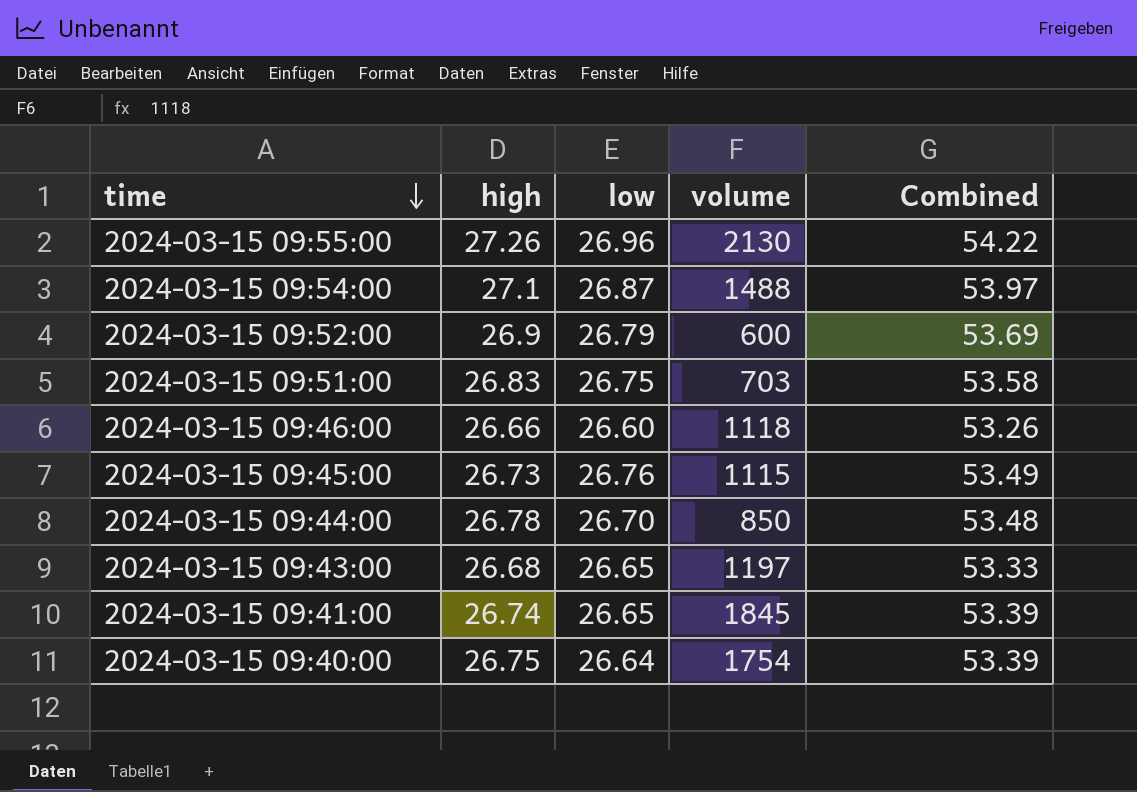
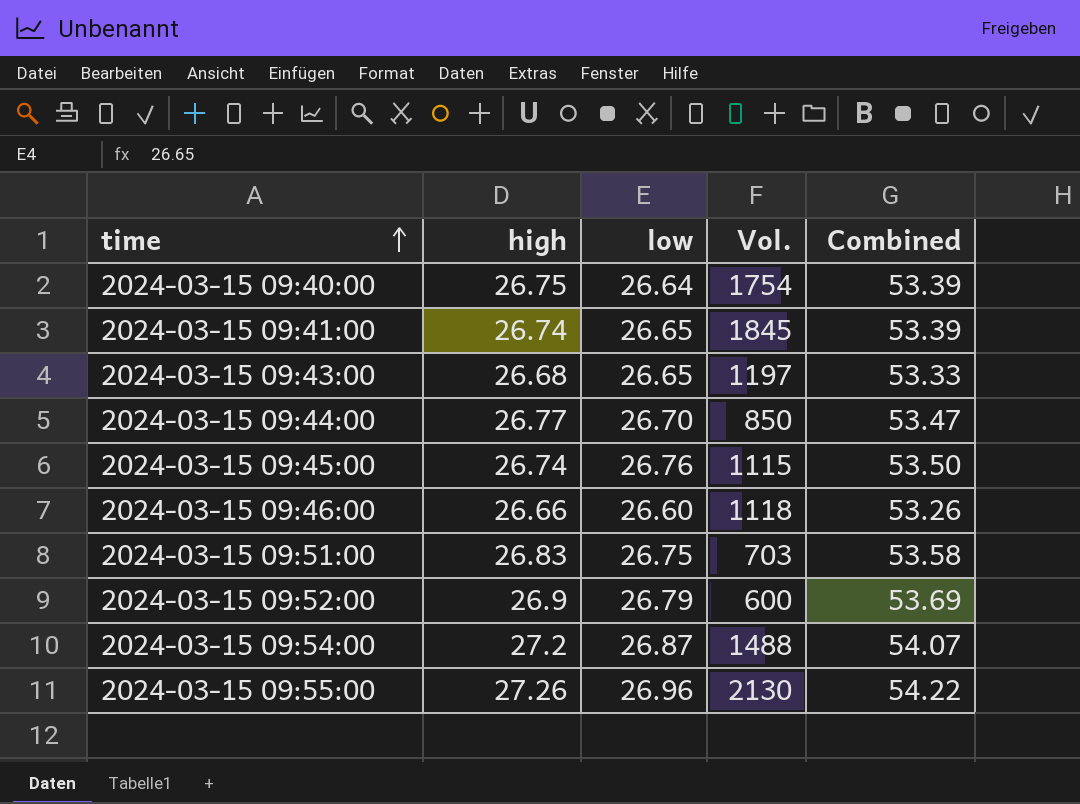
row order: time descending -> time ascending
column name: volume -> Vol.
2024-03-15 09:44:00 | high: 26.78 -> 26.77
2024-03-15 09:44:00 | Combined: 53.48 -> 53.47
2024-03-15 09:45:00 | high: 26.73 -> 26.74
2024-03-15 09:45:00 | Combined: 53.49 -> 53.50
2024-03-15 09:54:00 | high: 27.1 -> 27.2
2024-03-15 09:54:00 | Combined: 53.97 -> 54.07

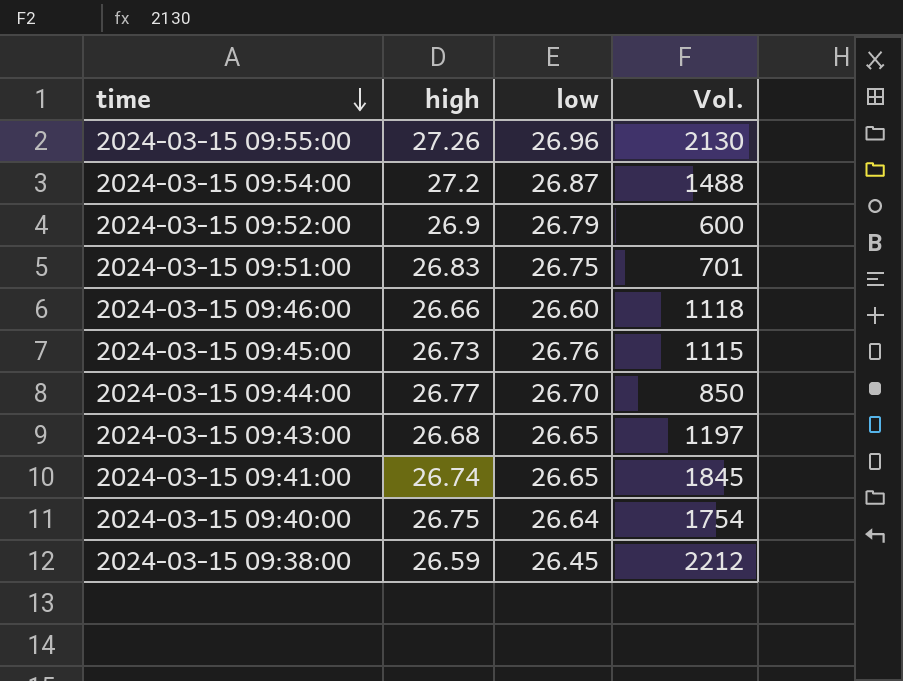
row order: time ascending -> time descending
column Combined | formula: [high] + [low] -> none
2024-03-15 09:51:00 | Vol.: 703 -> 701
2024-03-15 09:45:00 | high: 26.74 -> 26.73
row 2024-03-15 09:38:00: none -> 26.59 | 26.45 | 2212

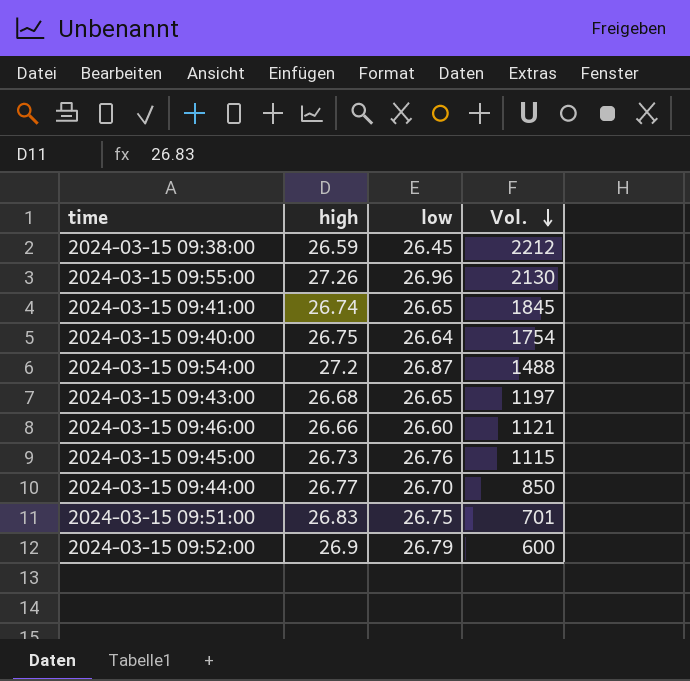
row order: time descending -> Vol. descending
2024-03-15 09:46:00 | Vol.: 1118 -> 1121

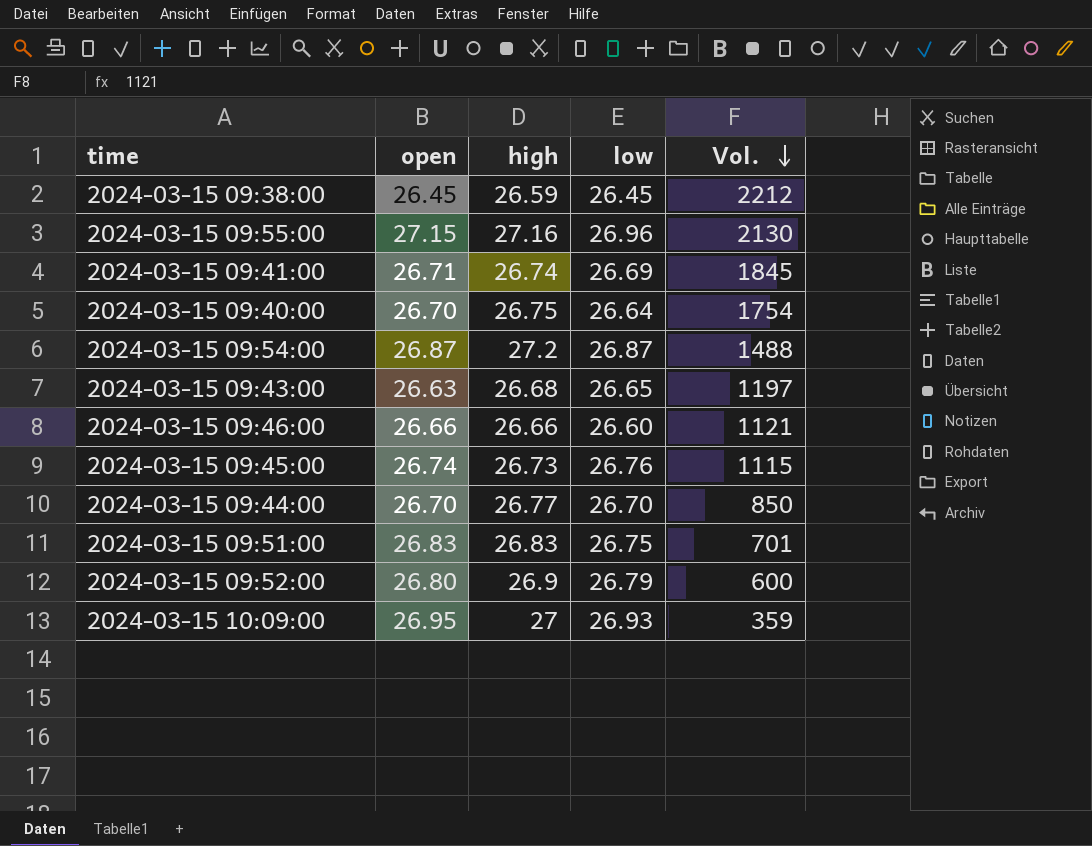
column open | position: none -> 2
2024-03-15 09:55:00 | high: 27.26 -> 27.16
2024-03-15 09:41:00 | low: 26.65 -> 26.69
row 2024-03-15 10:09:00: none -> 26.95 | 27 | 26.93 | 359

